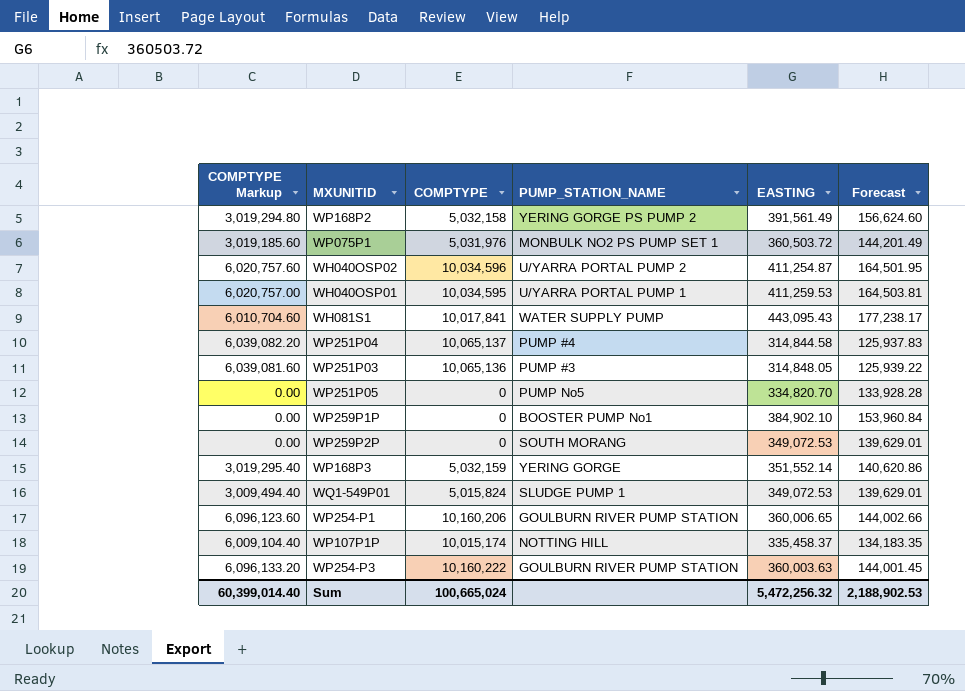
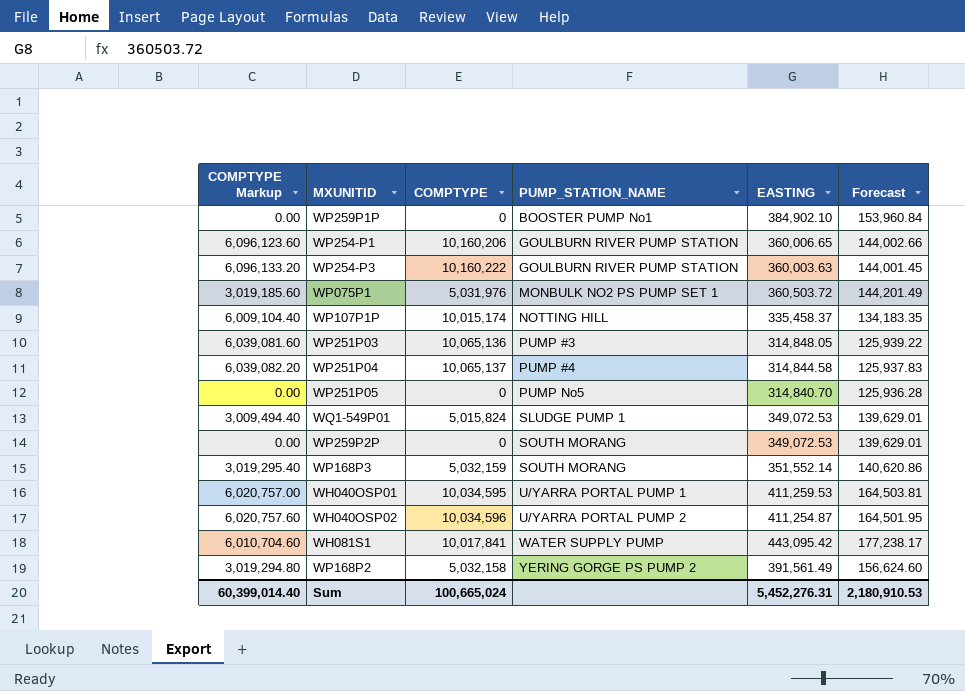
row order: none -> PUMP_STATION_NAME ascending
WP251P05 | EASTING: 334,820.70 -> 314,840.70
WP251P05 | Forecast: 133,928.28 -> 125,936.28
WP168P3 | PUMP_STATION_NAME: YERING GORGE -> SOUTH MORANG
WH081S1 | EASTING: 443,095.43 -> 443,095.42
Sum | EASTING: 5,472,256.32 -> 5,452,276.31
Sum | Forecast: 2,188,902.53 -> 2,180,910.53

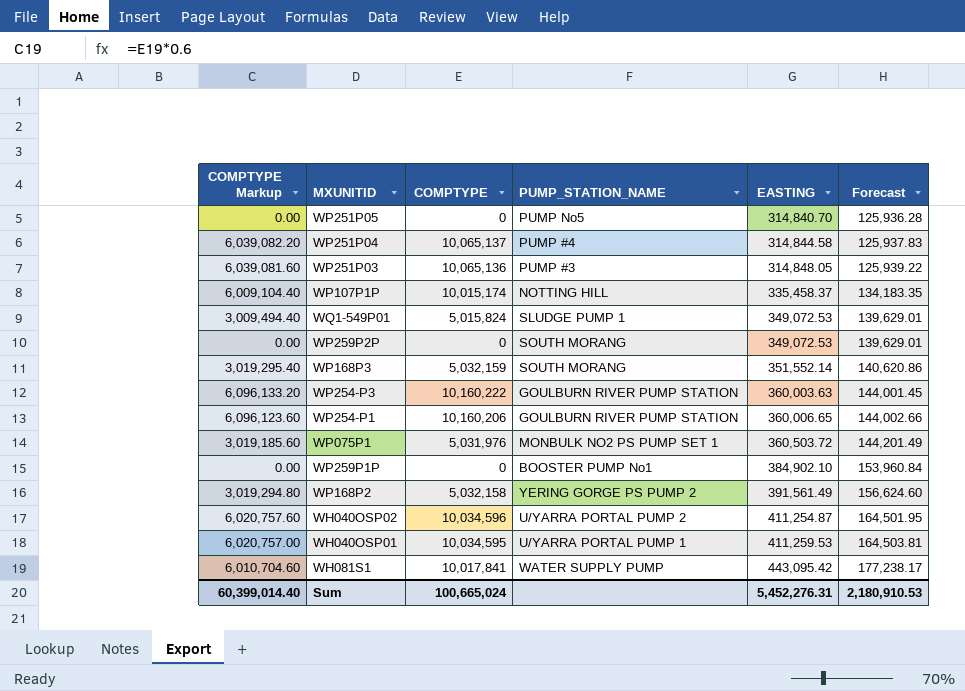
row order: PUMP_STATION_NAME ascending -> EASTING ascending

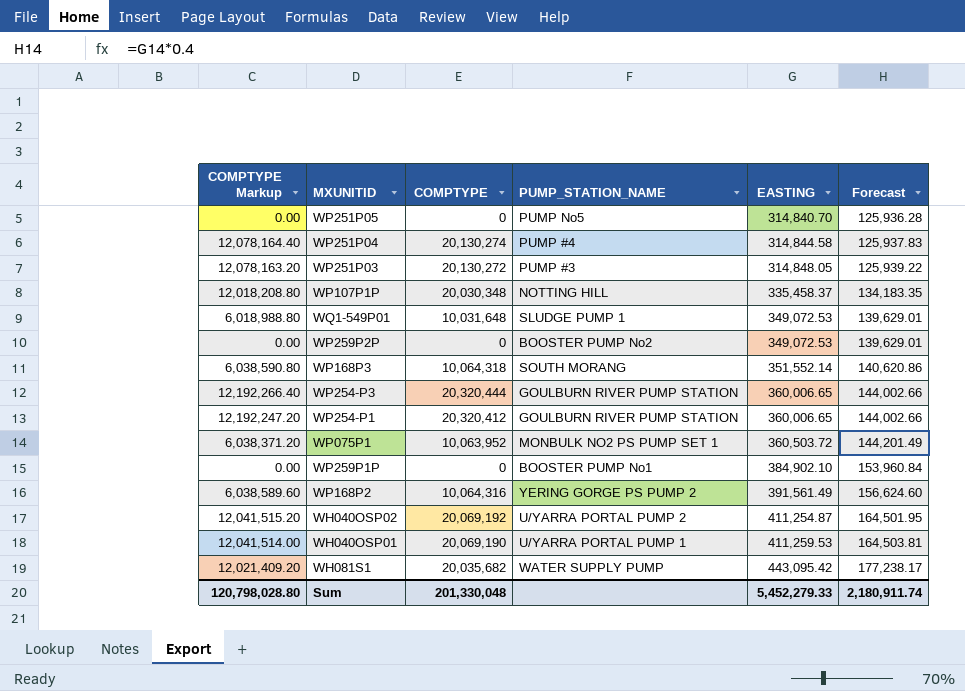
WP251P04 | COMPTYPE Markup: 6,039,082.20 -> 12,078,164.40
WP251P04 | COMPTYPE: 10,065,137 -> 20,130,274
WP251P03 | COMPTYPE Markup: 6,039,081.60 -> 12,078,163.20
WP251P03 | COMPTYPE: 10,065,136 -> 20,130,272
WP107P1P | COMPTYPE Markup: 6,009,104.40 -> 12,018,208.80
WP107P1P | COMPTYPE: 10,015,174 -> 20,030,348
WQ1-549P01 | COMPTYPE Markup: 3,009,494.40 -> 6,018,988.80
WQ1-549P01 | COMPTYPE: 5,015,824 -> 10,031,648
WP259P2P | PUMP_STATION_NAME: SOUTH MORANG -> BOOSTER PUMP No2
WP168P3 | COMPTYPE Markup: 3,019,295.40 -> 6,038,590.80
WP168P3 | COMPTYPE: 5,032,159 -> 10,064,318
WP254-P3 | COMPTYPE Markup: 6,096,133.20 -> 12,192,266.40
WP254-P3 | COMPTYPE: 10,160,222 -> 20,320,444
WP254-P3 | EASTING: 360,003.63 -> 360,006.65
WP254-P3 | Forecast: 144,001.45 -> 144,002.66
WP254-P1 | COMPTYPE Markup: 6,096,123.60 -> 12,192,247.20
WP254-P1 | COMPTYPE: 10,160,206 -> 20,320,412
WP075P1 | COMPTYPE Markup: 3,019,185.60 -> 6,038,371.20
WP075P1 | COMPTYPE: 5,031,976 -> 10,063,952
WP168P2 | COMPTYPE Markup: 3,019,294.80 -> 6,038,589.60
WP168P2 | COMPTYPE: 5,032,158 -> 10,064,316
WH040OSP02 | COMPTYPE Markup: 6,020,757.60 -> 12,041,515.20
WH040OSP02 | COMPTYPE: 10,034,596 -> 20,069,192
WH040OSP01 | COMPTYPE Markup: 6,020,757.00 -> 12,041,514.00
WH040OSP01 | COMPTYPE: 10,034,595 -> 20,069,190
WH081S1 | COMPTYPE Markup: 6,010,704.60 -> 12,021,409.20
WH081S1 | COMPTYPE: 10,017,841 -> 20,035,682
Sum | COMPTYPE Markup: 60,399,014.40 -> 120,798,028.80
Sum | COMPTYPE: 100,665,024 -> 201,330,048
Sum | EASTING: 5,452,276.31 -> 5,452,279.33
Sum | Forecast: 2,180,910.53 -> 2,180,911.74

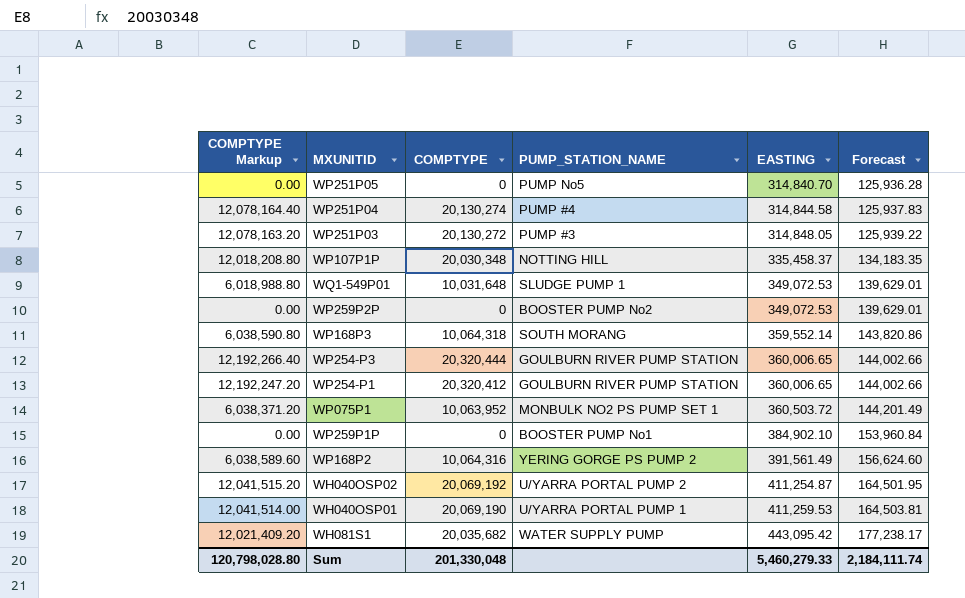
WP168P3 | EASTING: 351,552.14 -> 359,552.14
WP168P3 | Forecast: 140,620.86 -> 143,820.86
Sum | EASTING: 5,452,279.33 -> 5,460,279.33
Sum | Forecast: 2,180,911.74 -> 2,184,111.74

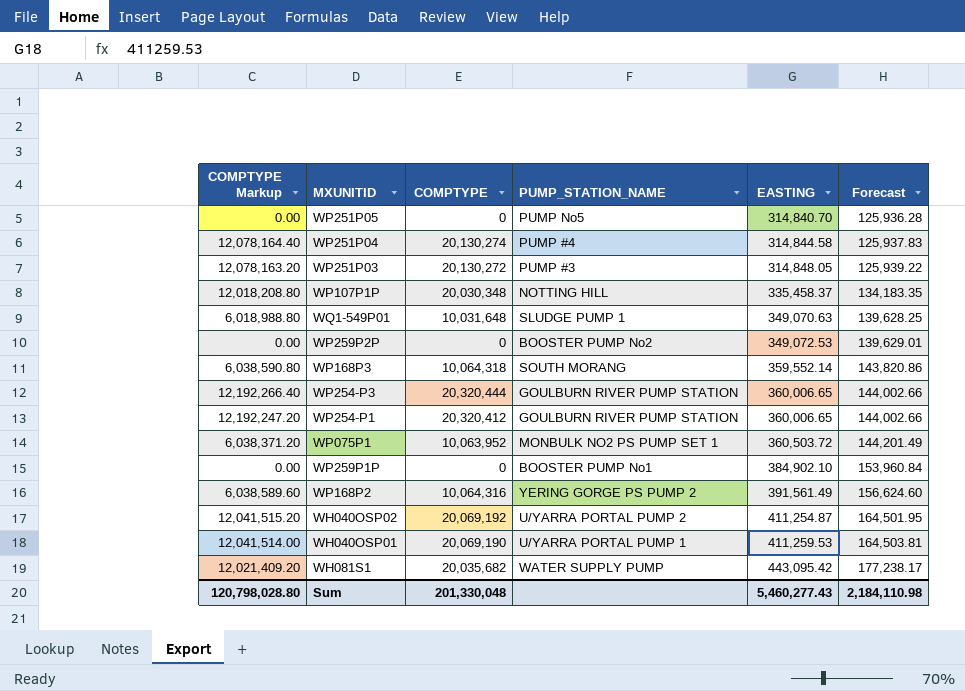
WQ1-549P01 | EASTING: 349,072.53 -> 349,070.63
WQ1-549P01 | Forecast: 139,629.01 -> 139,628.25
Sum | EASTING: 5,460,279.33 -> 5,460,277.43
Sum | Forecast: 2,184,111.74 -> 2,184,110.98

